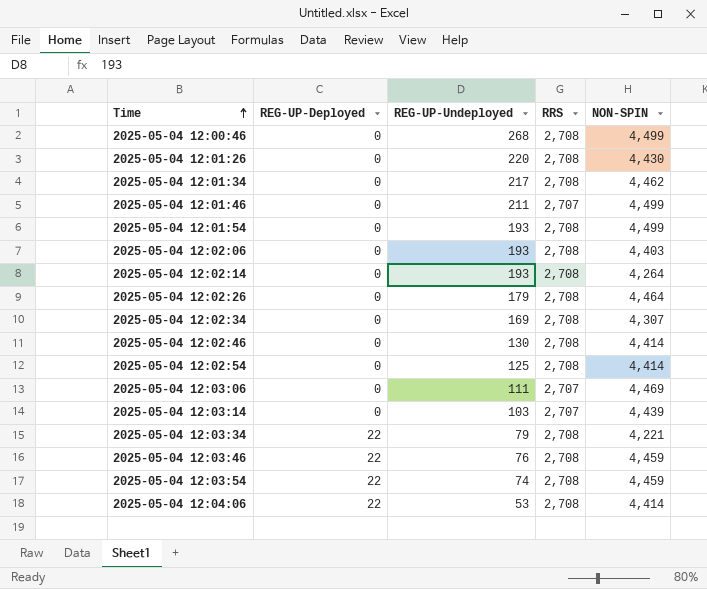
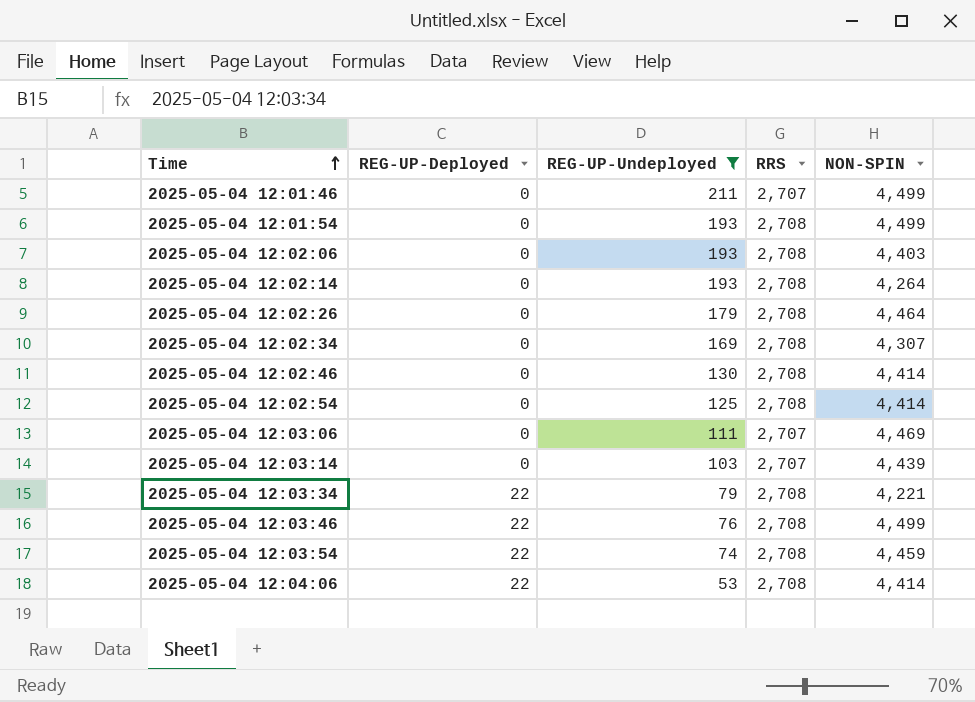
filter: none -> REG-UP-Undeployed <= 211
2025-05-04 12:03:46 | NON-SPIN: 4,459 -> 4,499

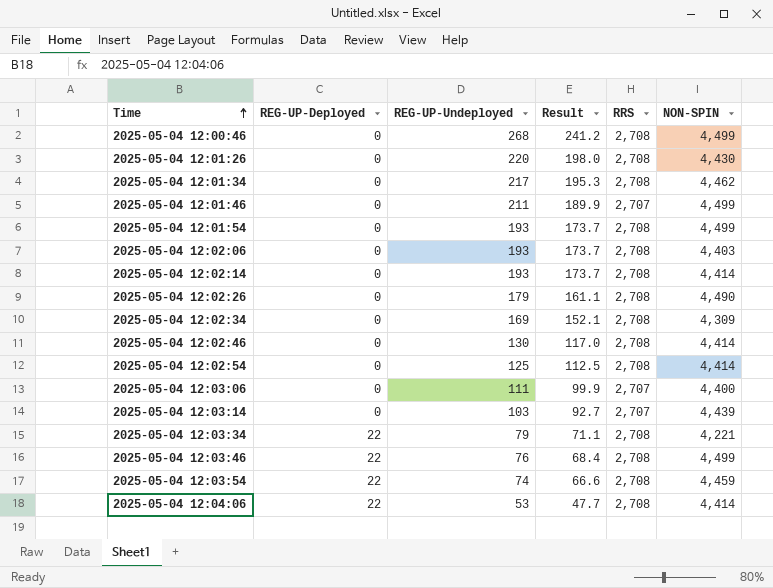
filter: REG-UP-Undeployed <= 211 -> none
column Result | formula: none -> [REG-UP-Undeployed] * 0.9
2025-05-04 12:02:14 | NON-SPIN: 4,264 -> 4,414
2025-05-04 12:02:26 | NON-SPIN: 4,464 -> 4,490
2025-05-04 12:02:34 | NON-SPIN: 4,307 -> 4,309
2025-05-04 12:03:06 | NON-SPIN: 4,469 -> 4,400

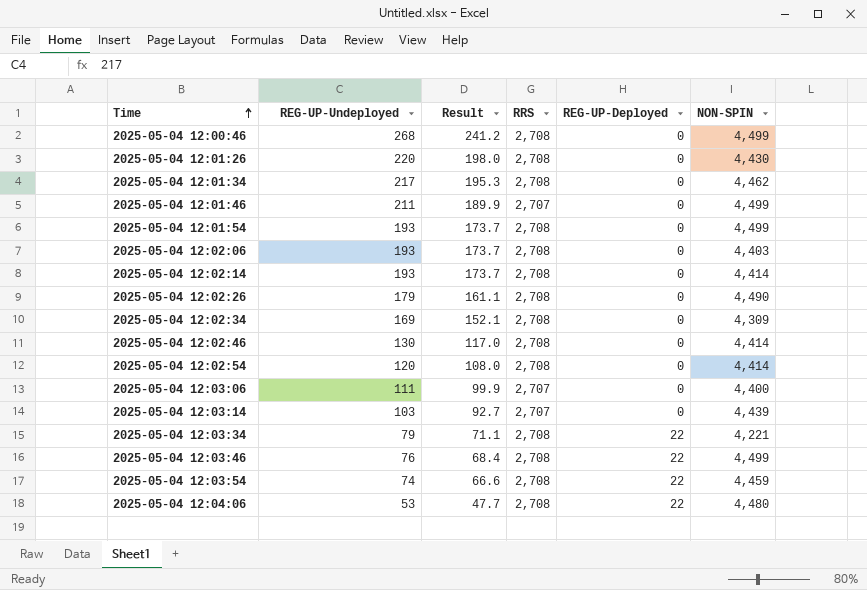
column REG-UP-Deployed | position: 2 -> 5
2025-05-04 12:02:54 | REG-UP-Undeployed: 125 -> 120
2025-05-04 12:02:54 | Result: 112.5 -> 108.0
2025-05-04 12:04:06 | NON-SPIN: 4,414 -> 4,480

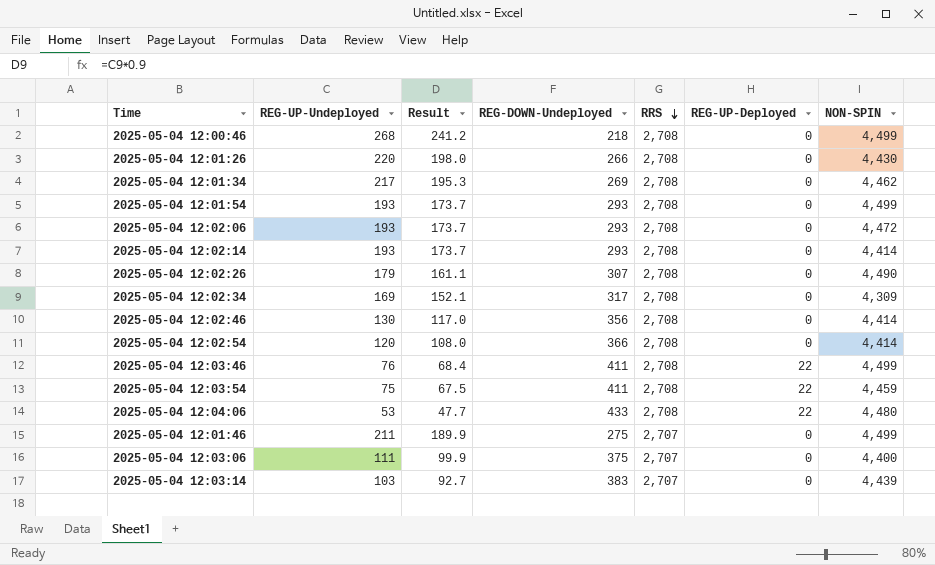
row order: Time ascending -> RRS descending
column REG-DOWN-Undeployed | position: none -> 4
row 2025-05-04 12:03:34: 79 | 71.1 | 2,708 | 22 | 4,221 -> none
2025-05-04 12:02:06 | NON-SPIN: 4,403 -> 4,472
2025-05-04 12:03:54 | REG-UP-Undeployed: 74 -> 75
2025-05-04 12:03:54 | Result: 66.6 -> 67.5

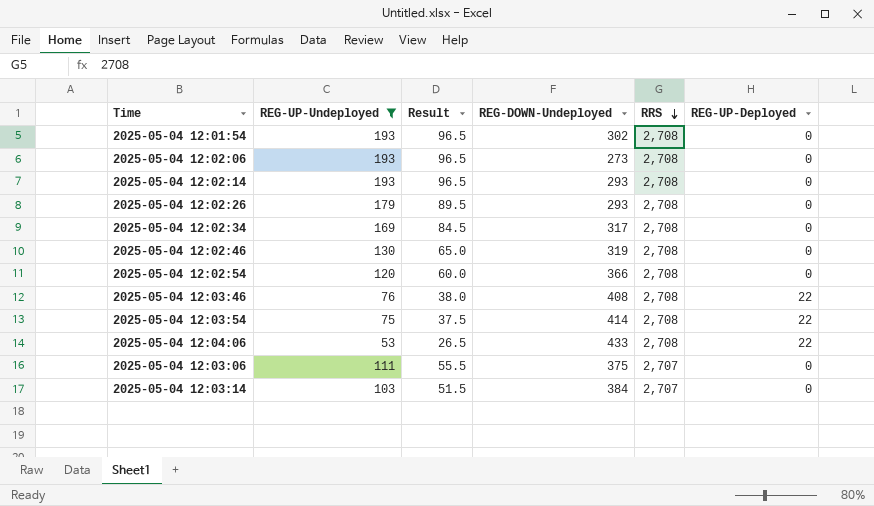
filter: none -> REG-UP-Undeployed <= 193
column NON-SPIN | position: 7 -> none
column Result | formula: [REG-UP-Undeployed] * 0.9 -> [REG-UP-Undeployed] * 0.5
2025-05-04 12:01:54 | REG-DOWN-Undeployed: 293 -> 302
2025-05-04 12:02:06 | REG-DOWN-Undeployed: 293 -> 273
2025-05-04 12:02:26 | REG-DOWN-Undeployed: 307 -> 293
2025-05-04 12:02:46 | REG-DOWN-Undeployed: 356 -> 319
2025-05-04 12:03:46 | REG-DOWN-Undeployed: 411 -> 408
2025-05-04 12:03:54 | REG-DOWN-Undeployed: 411 -> 414
2025-05-04 12:03:14 | REG-DOWN-Undeployed: 383 -> 384

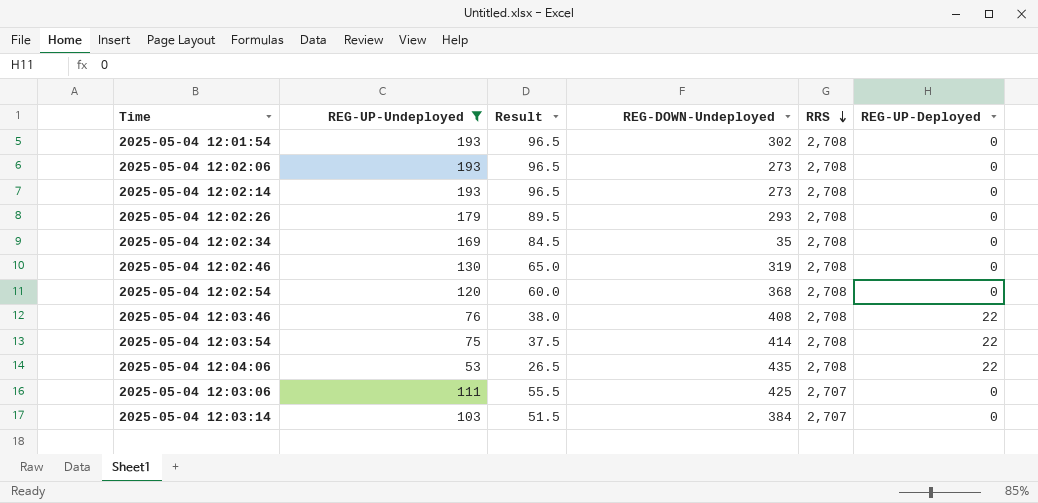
2025-05-04 12:02:14 | REG-DOWN-Undeployed: 293 -> 273
2025-05-04 12:02:34 | REG-DOWN-Undeployed: 317 -> 35
2025-05-04 12:02:54 | REG-DOWN-Undeployed: 366 -> 368
2025-05-04 12:04:06 | REG-DOWN-Undeployed: 433 -> 435
2025-05-04 12:03:06 | REG-DOWN-Undeployed: 375 -> 425

